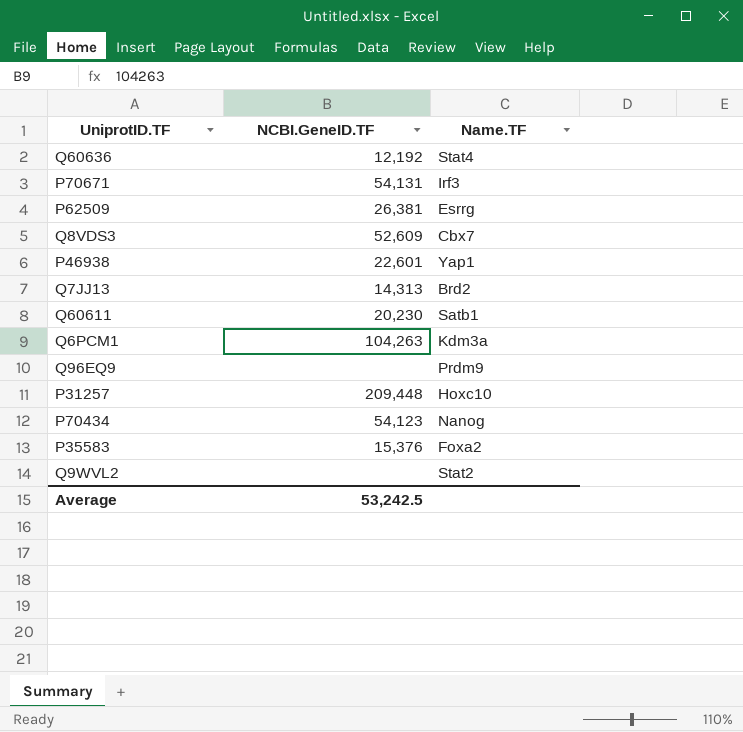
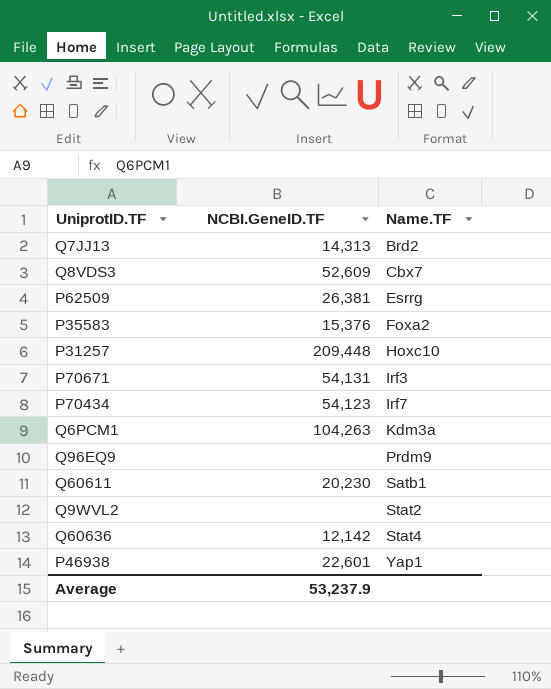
row order: none -> Name.TF ascending
P70434 | Name.TF: Nanog -> Irf7
Q60636 | NCBI.GeneID.TF: 12,192 -> 12,142
Average | NCBI.GeneID.TF: 53,242.5 -> 53,237.9

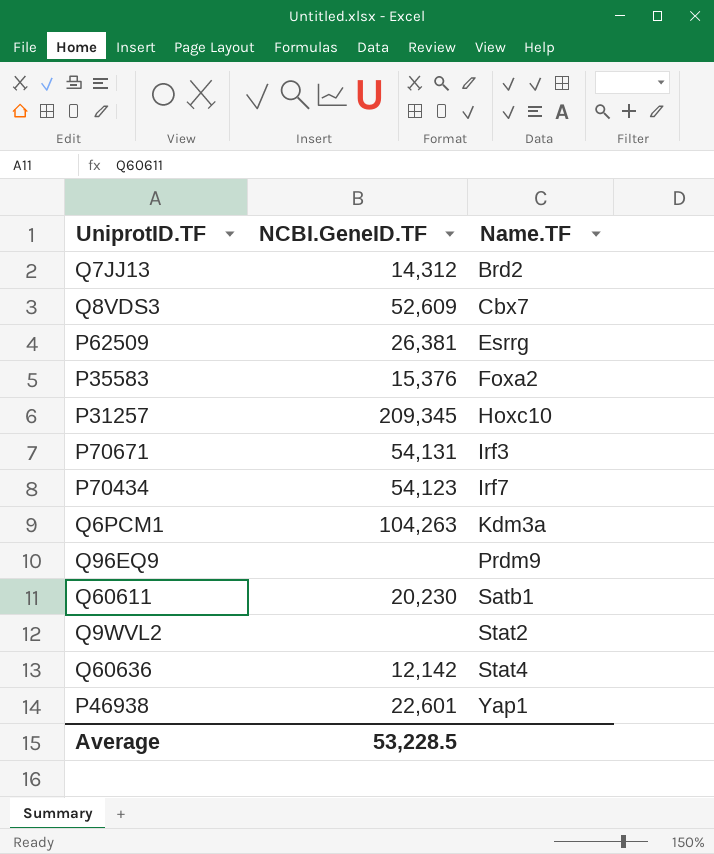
Q7JJ13 | NCBI.GeneID.TF: 14,313 -> 14,312
P31257 | NCBI.GeneID.TF: 209,448 -> 209,345
Average | NCBI.GeneID.TF: 53,237.9 -> 53,228.5

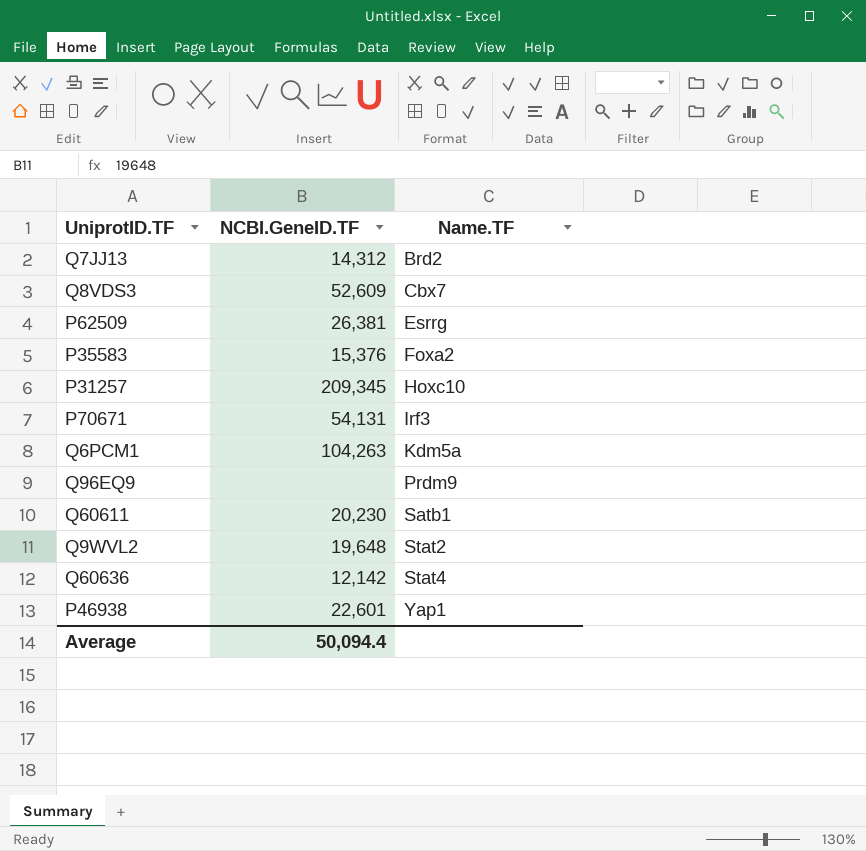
row P70434: 54,123 | Irf7 -> none
Q6PCM1 | Name.TF: Kdm3a -> Kdm5a
Q9WVL2 | NCBI.GeneID.TF: none -> 19,648
Average | NCBI.GeneID.TF: 53,228.5 -> 50,094.4

